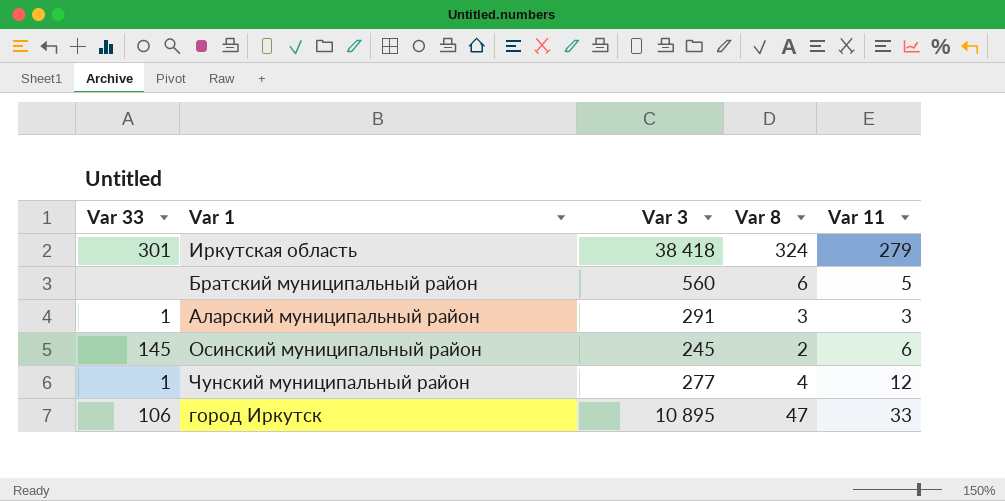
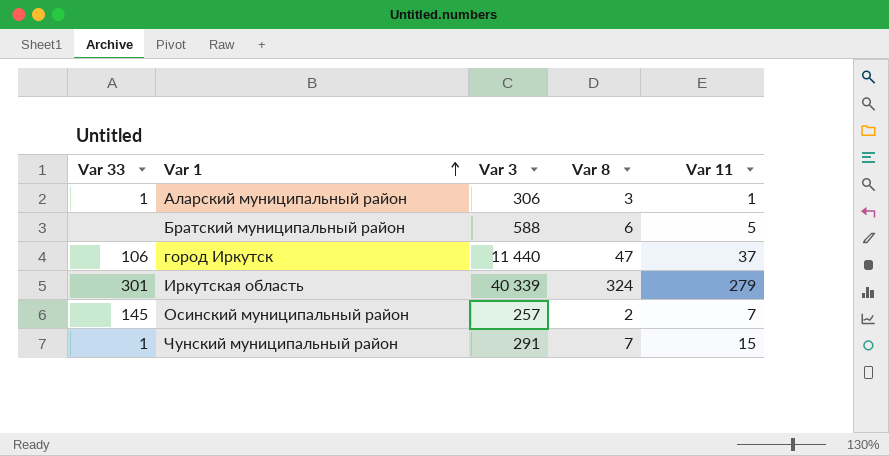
row order: none -> Var 1 ascending
Аларский муниципальный район | Var 3: 291 -> 306
Аларский муниципальный район | Var 11: 3 -> 1
Братский муниципальный район | Var 3: 560 -> 588
город Иркутск | Var 3: 10 895 -> 11 440
город Иркутск | Var 11: 33 -> 37
Иркутская область | Var 3: 38 418 -> 40 339
Осинский муниципальный район | Var 3: 245 -> 257
Осинский муниципальный район | Var 11: 6 -> 7
Чунский муниципальный район | Var 3: 277 -> 291
Чунский муниципальный район | Var 8: 4 -> 7
Чунский муниципальный район | Var 11: 12 -> 15

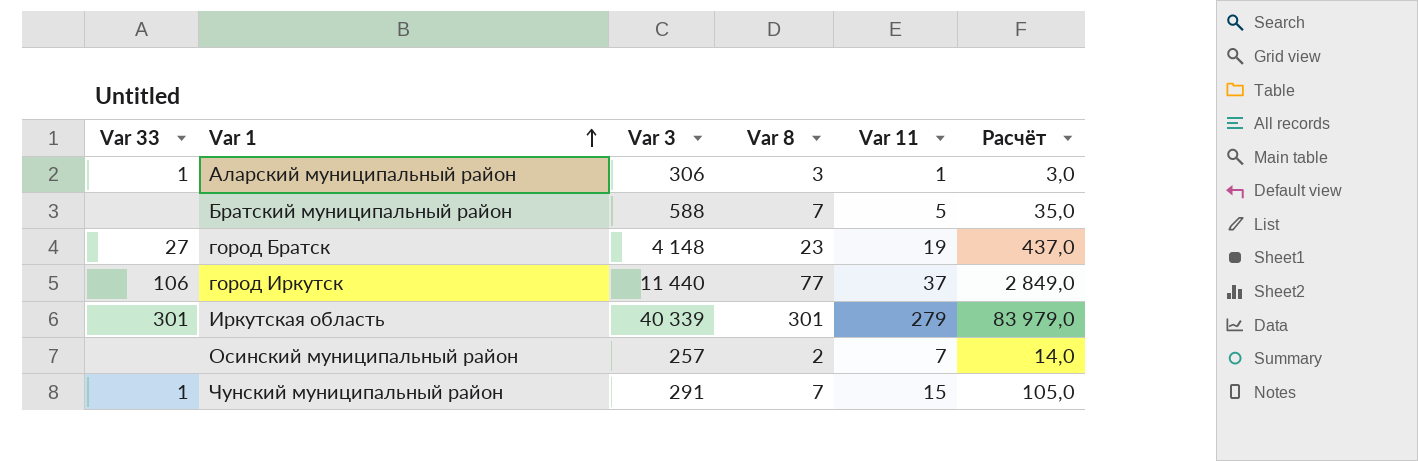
column Расчёт | formula: none -> [Var 8] * [Var 11]
Братский муниципальный район | Var 8: 6 -> 7
row город Братск: none -> 27 | 4 148 | 23 | 19 | 437,0
город Иркутск | Var 8: 47 -> 77
Иркутская область | Var 8: 324 -> 301
Осинский муниципальный район | Var 33: 145 -> none

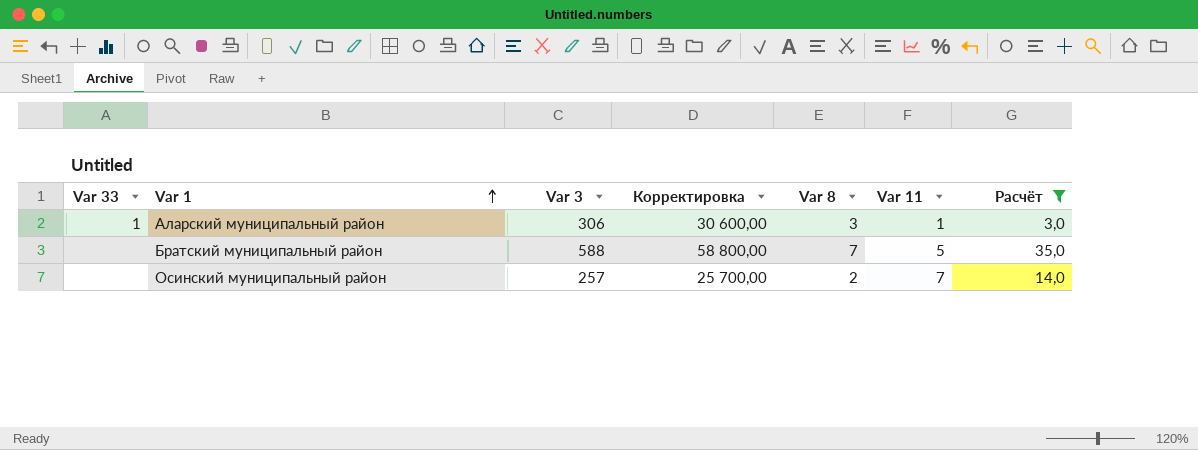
filter: none -> Расчёт <= 35,0
column Корректировка | formula: none -> [Var 3] * 100

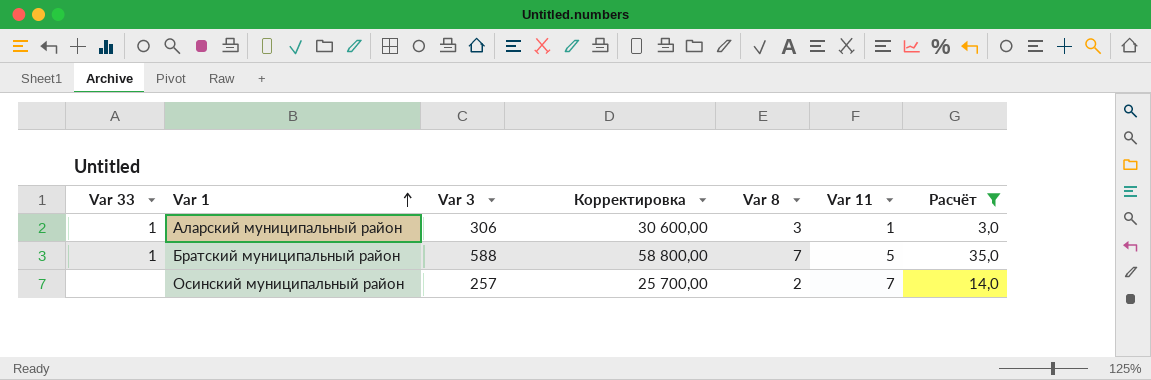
Братский муниципальный район | Var 33: none -> 1

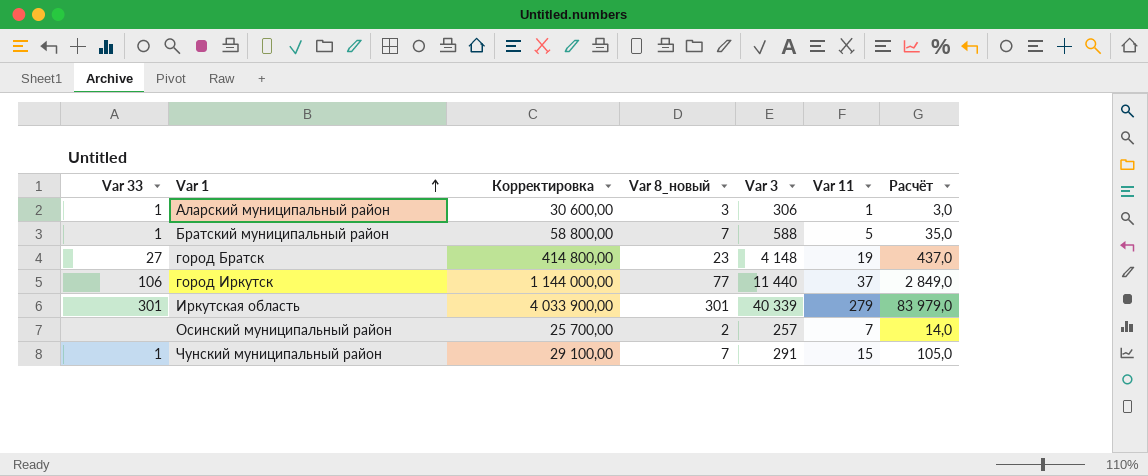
filter: Расчёт <= 35,0 -> none
column name: Var 8 -> Var 8_новый
column Var 3 | position: 3 -> 5

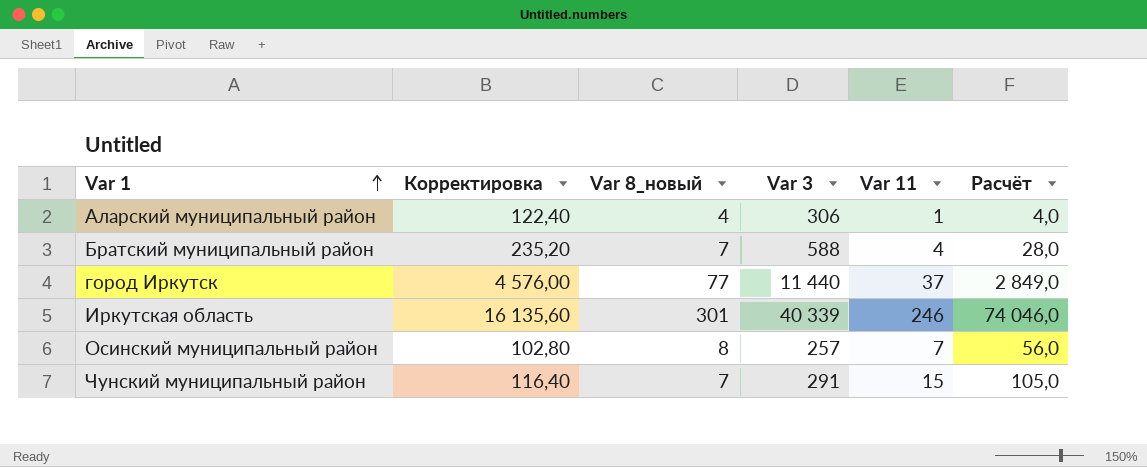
column Var 33 | position: 1 -> none
column Корректировка | formula: [Var 3] * 100 -> [Var 3] * 0,4
row город Братск: 27 | 414 800,00 | 23 | 4 148 | 19 | 437,0 -> none
Аларский муниципальный район | Var 8_новый: 3 -> 4
Аларский муниципальный район | Расчёт: 3,0 -> 4,0
Братский муниципальный район | Var 11: 5 -> 4
Братский муниципальный район | Расчёт: 35,0 -> 28,0
Иркутская область | Var 11: 279 -> 246
Иркутская область | Расчёт: 83 979,0 -> 74 046,0
Осинский муниципальный район | Var 8_новый: 2 -> 8
Осинский муниципальный район | Расчёт: 14,0 -> 56,0

